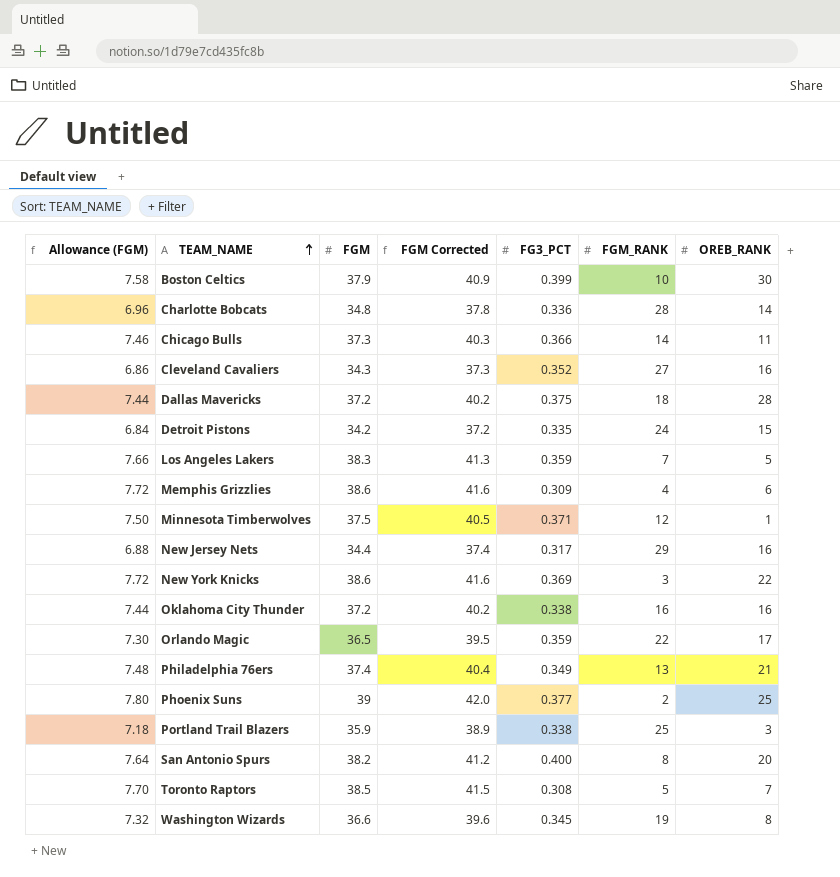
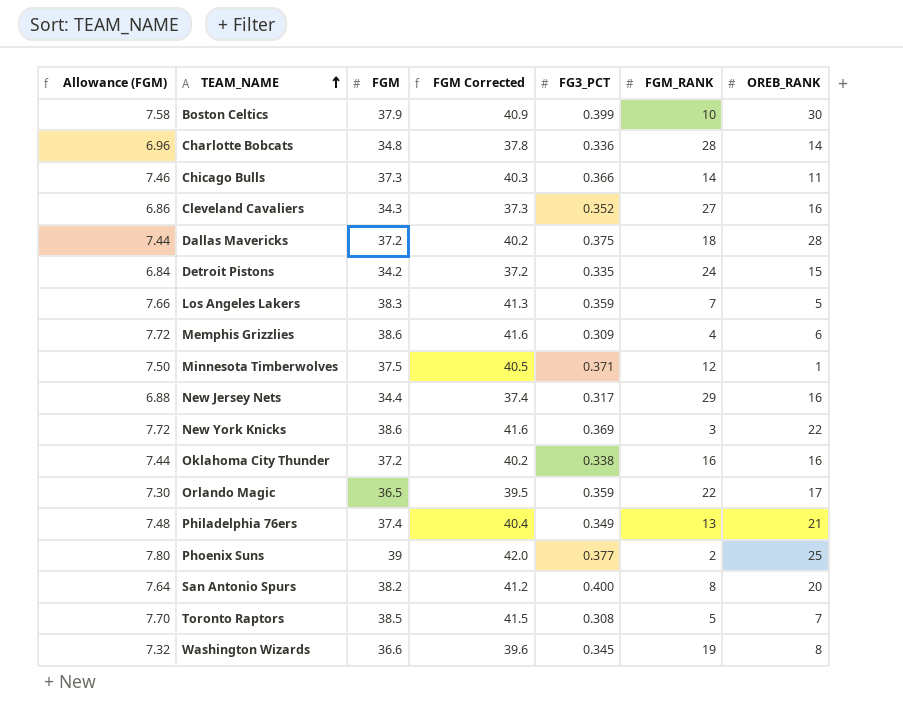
row Portland Trail Blazers: 7.18 | 35.9 | 38.9 | 0.338 | 25 | 3 -> none

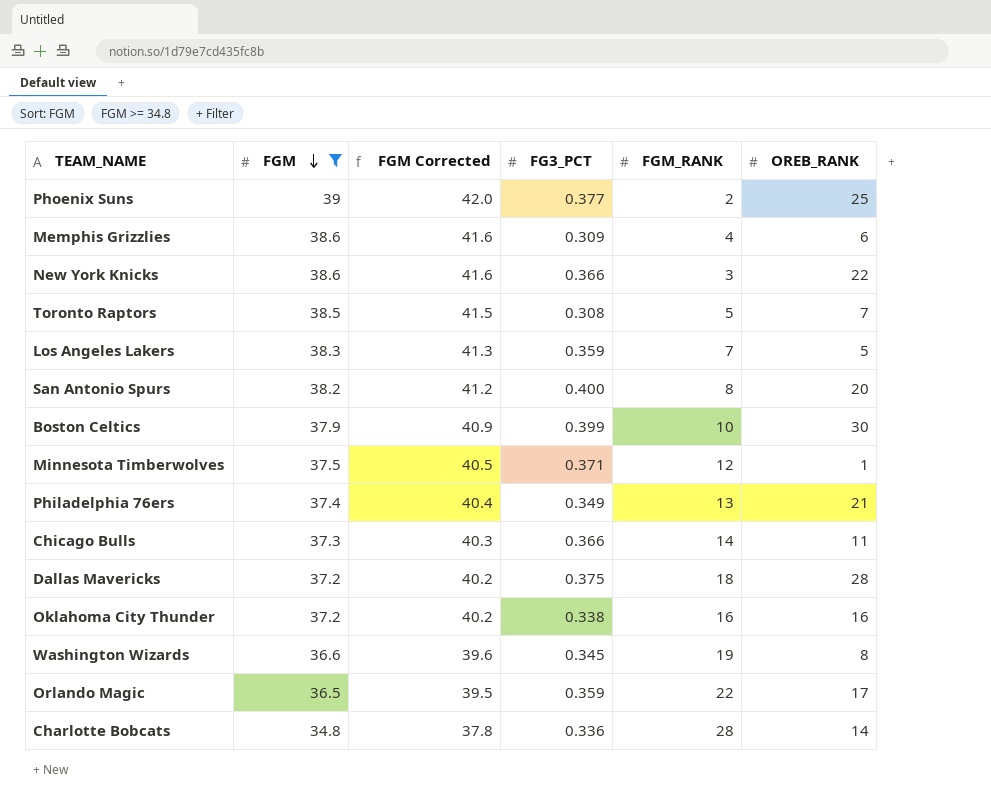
filter: none -> FGM >= 34.8
row order: TEAM_NAME ascending -> FGM descending
column Allowance (FGM) | formula: [FGM] * 0.2 -> none
New York Knicks | FG3_PCT: 0.369 -> 0.366

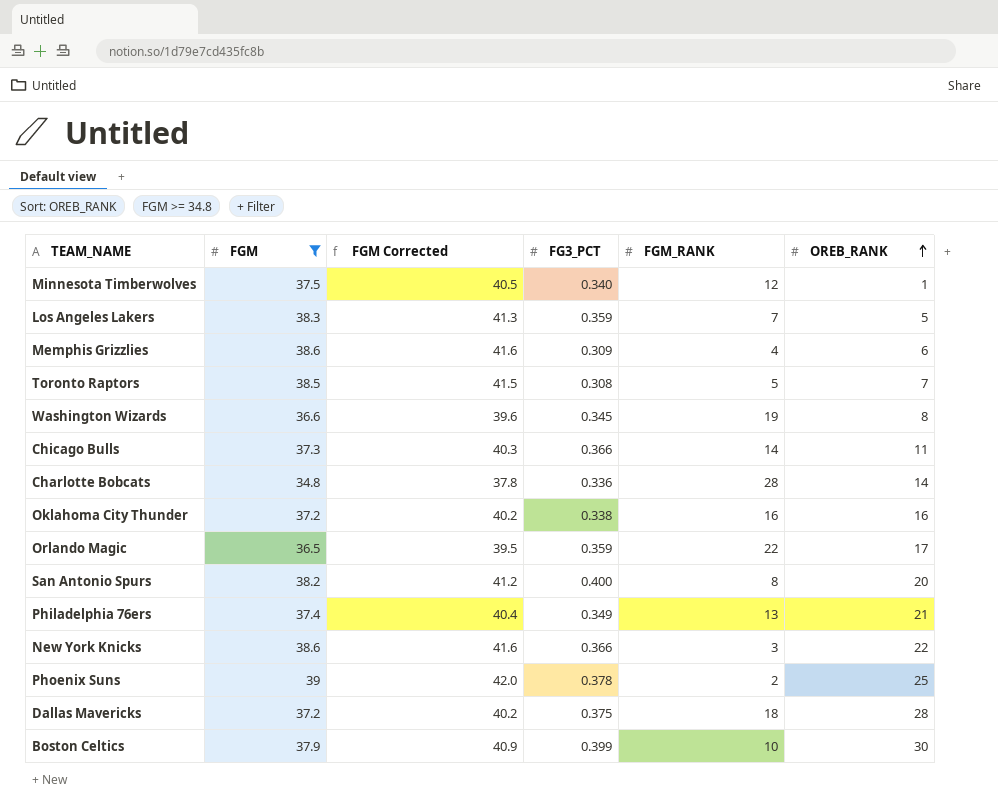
row order: FGM descending -> OREB_RANK ascending
Minnesota Timberwolves | FG3_PCT: 0.371 -> 0.340
Phoenix Suns | FG3_PCT: 0.377 -> 0.378

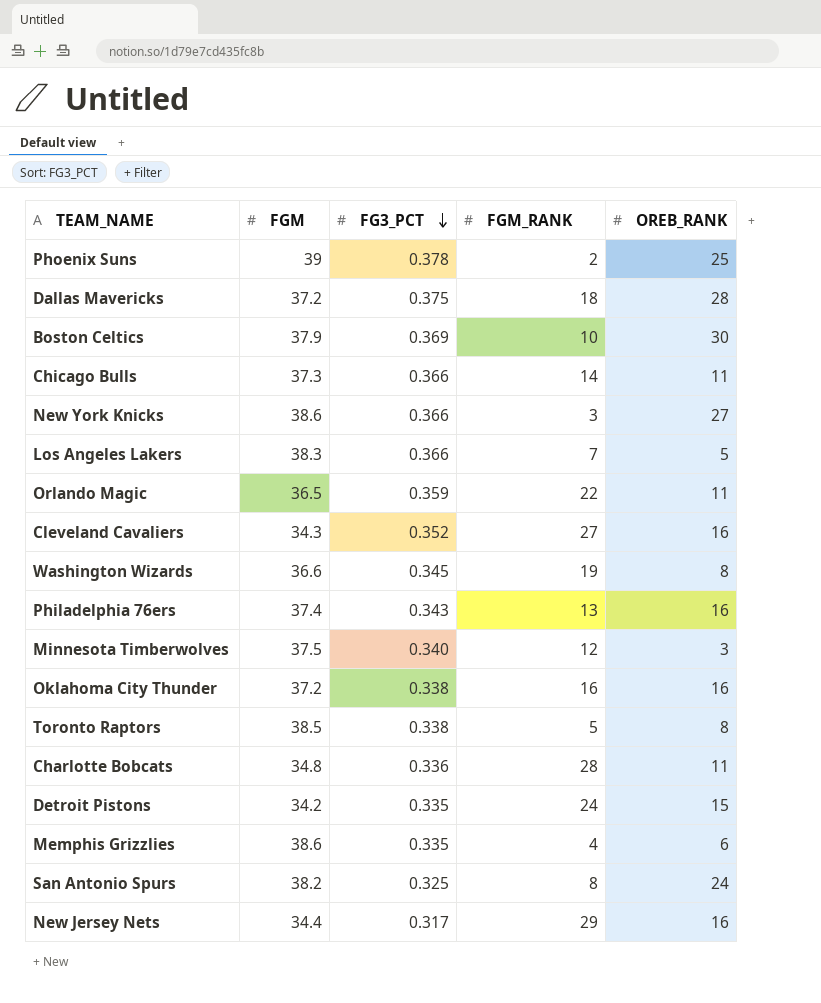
filter: FGM >= 34.8 -> none
row order: OREB_RANK ascending -> FG3_PCT descending
column FGM Corrected | formula: [FGM] + 3 -> none
Boston Celtics | FG3_PCT: 0.399 -> 0.369
New York Knicks | OREB_RANK: 22 -> 27
Los Angeles Lakers | FG3_PCT: 0.359 -> 0.366
Orlando Magic | OREB_RANK: 17 -> 11
Philadelphia 76ers | FG3_PCT: 0.349 -> 0.343
Philadelphia 76ers | OREB_RANK: 21 -> 16
Minnesota Timberwolves | OREB_RANK: 1 -> 3
Toronto Raptors | FG3_PCT: 0.308 -> 0.338
Toronto Raptors | OREB_RANK: 7 -> 8
Charlotte Bobcats | OREB_RANK: 14 -> 11
Memphis Grizzlies | FG3_PCT: 0.309 -> 0.335
San Antonio Spurs | FG3_PCT: 0.400 -> 0.325
San Antonio Spurs | OREB_RANK: 20 -> 24

